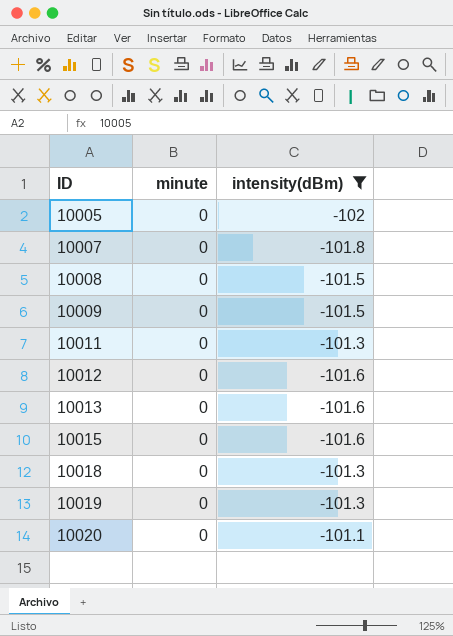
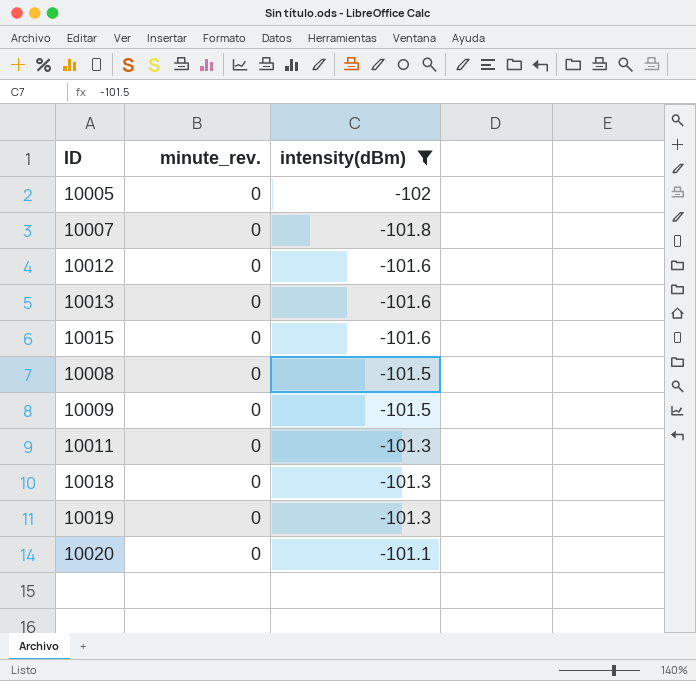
row order: ID ascending -> intensity(dBm) ascending
column name: minute -> minute_rev.

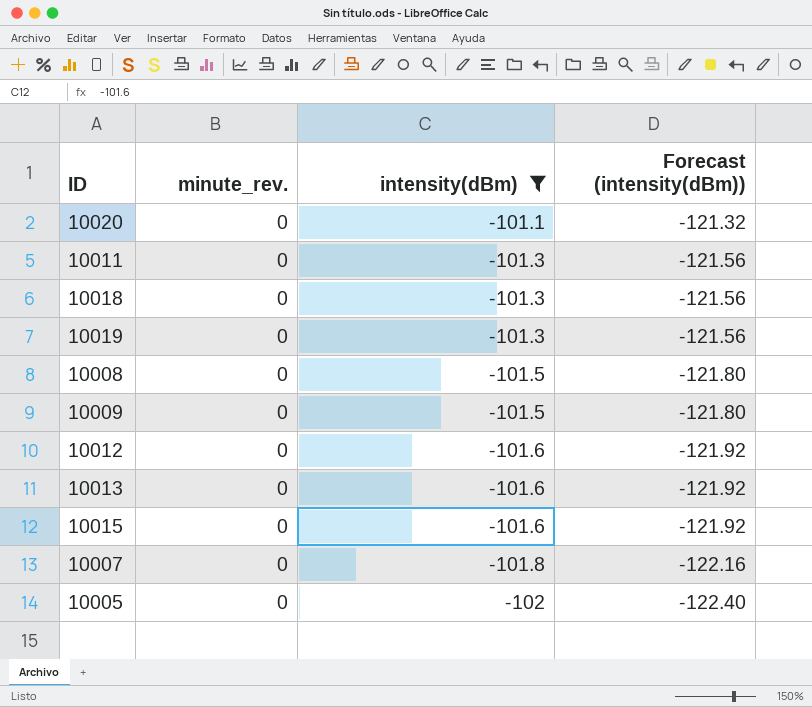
row order: intensity(dBm) ascending -> intensity(dBm) descending
column Forecast (intensity(dBm)) | formula: none -> [intensity(dBm)] * 1.2

